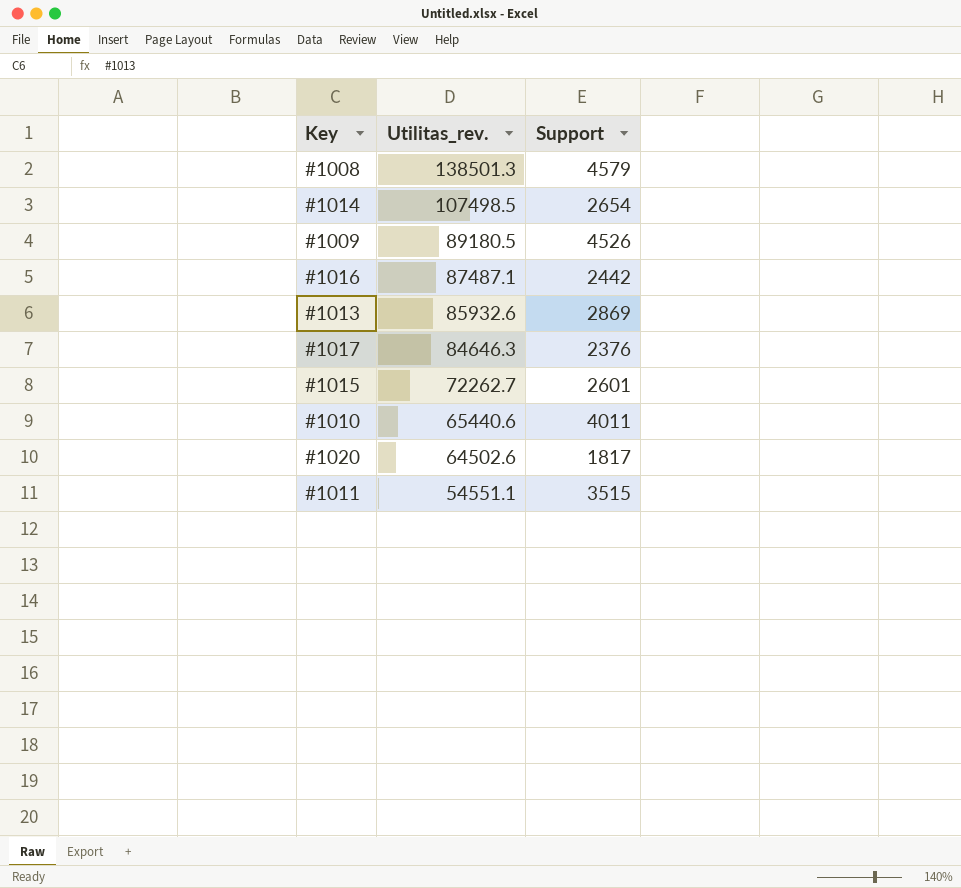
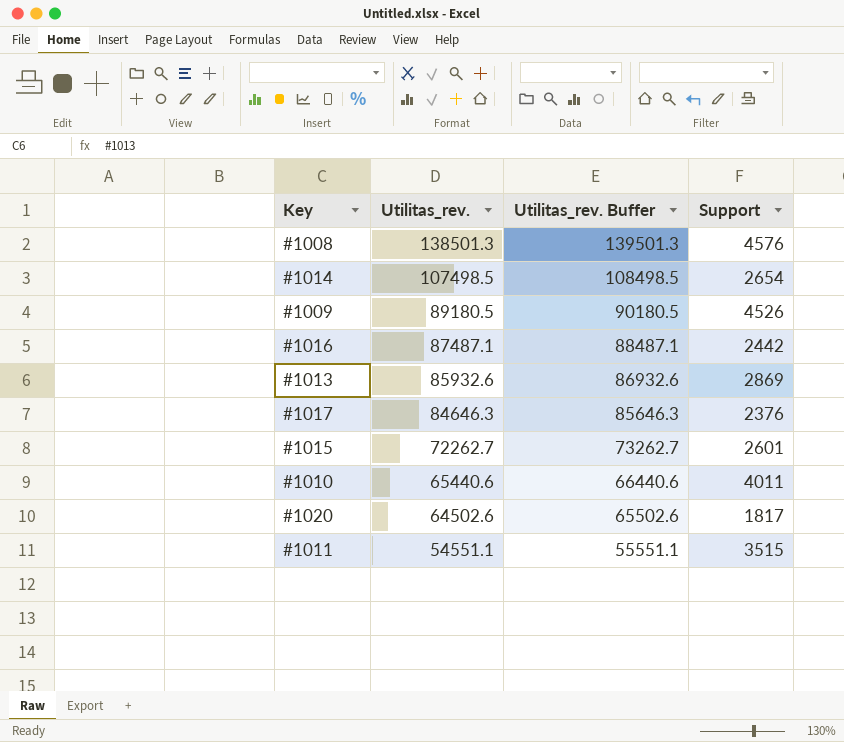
column Utilitas_rev. Buffer | formula: none -> [Utilitas_rev.] + 1000
#1008 | Support: 4579 -> 4576

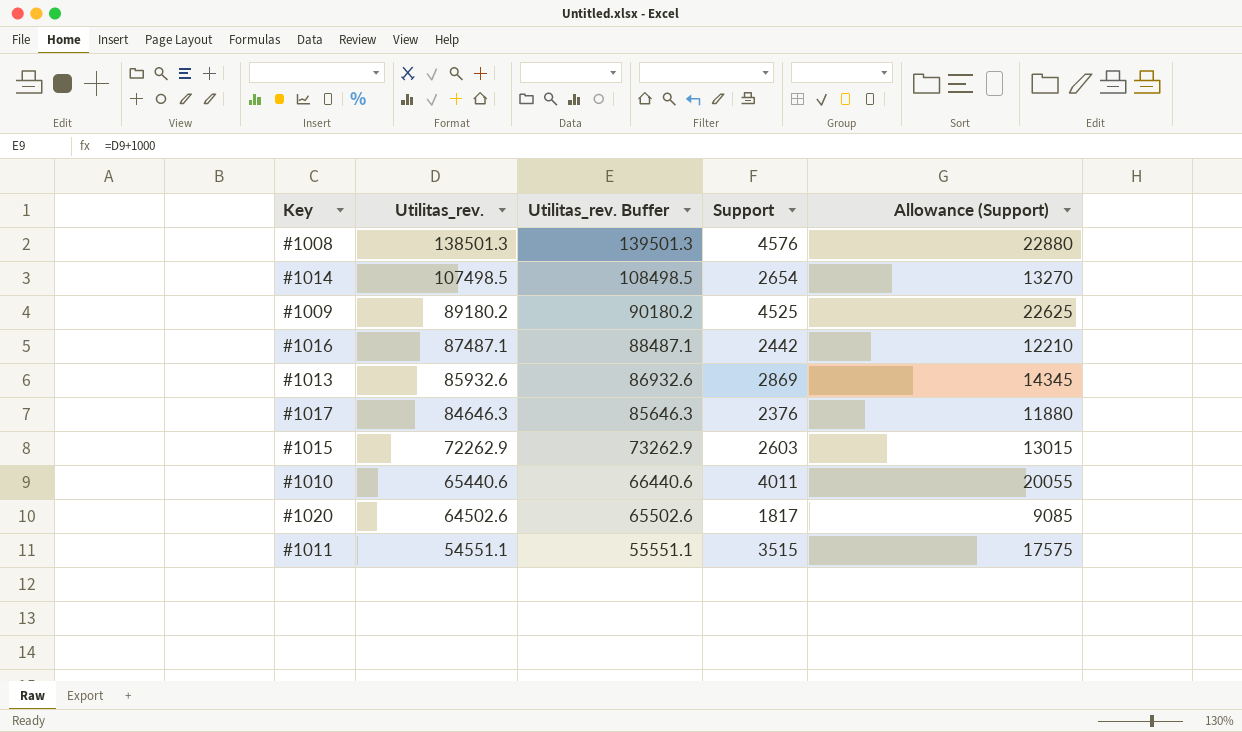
column Allowance (Support) | formula: none -> [Support] * 5
#1009 | Utilitas_rev.: 89180.5 -> 89180.2
#1009 | Utilitas_rev. Buffer: 90180.5 -> 90180.2
#1009 | Support: 4526 -> 4525
#1015 | Utilitas_rev.: 72262.7 -> 72262.9
#1015 | Utilitas_rev. Buffer: 73262.7 -> 73262.9
#1015 | Support: 2601 -> 2603

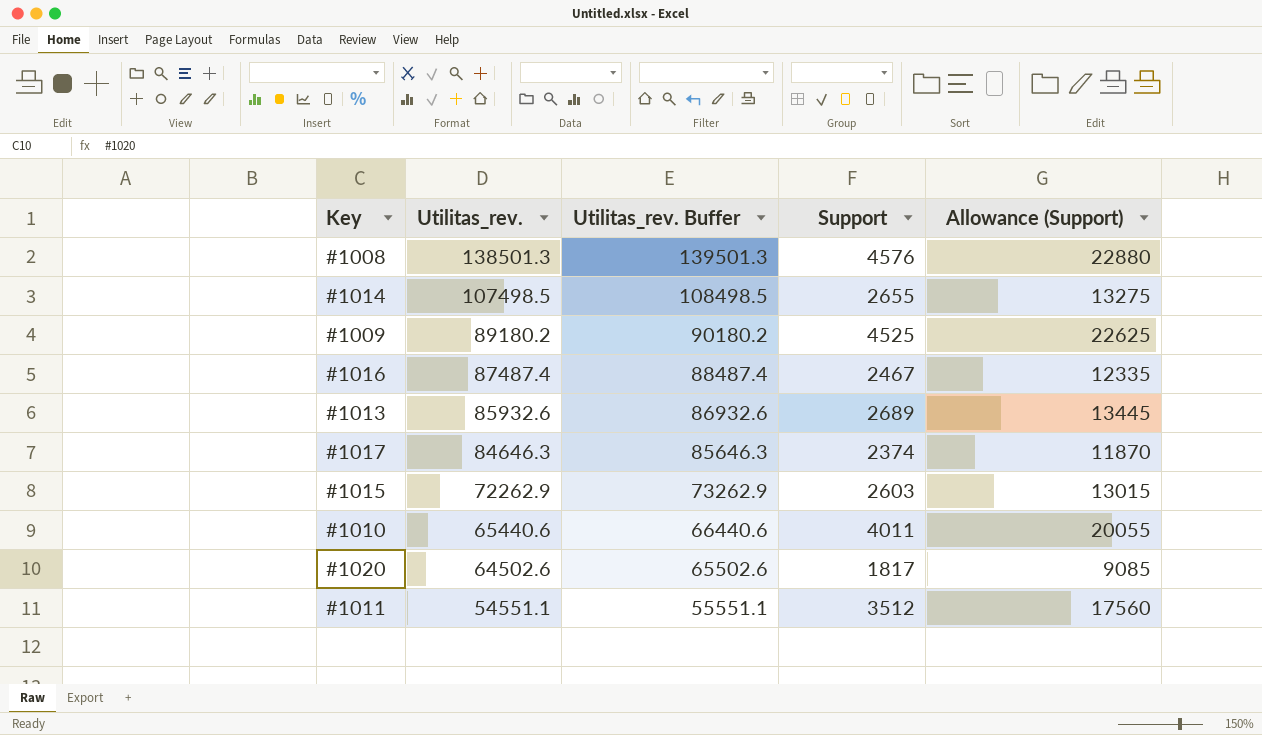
#1014 | Support: 2654 -> 2655
#1014 | Allowance (Support): 13270 -> 13275
#1016 | Utilitas_rev.: 87487.1 -> 87487.4
#1016 | Utilitas_rev. Buffer: 88487.1 -> 88487.4
#1016 | Support: 2442 -> 2467
#1016 | Allowance (Support): 12210 -> 12335
#1013 | Support: 2869 -> 2689
#1013 | Allowance (Support): 14345 -> 13445
#1017 | Support: 2376 -> 2374
#1017 | Allowance (Support): 11880 -> 11870
#1011 | Support: 3515 -> 3512
#1011 | Allowance (Support): 17575 -> 17560

